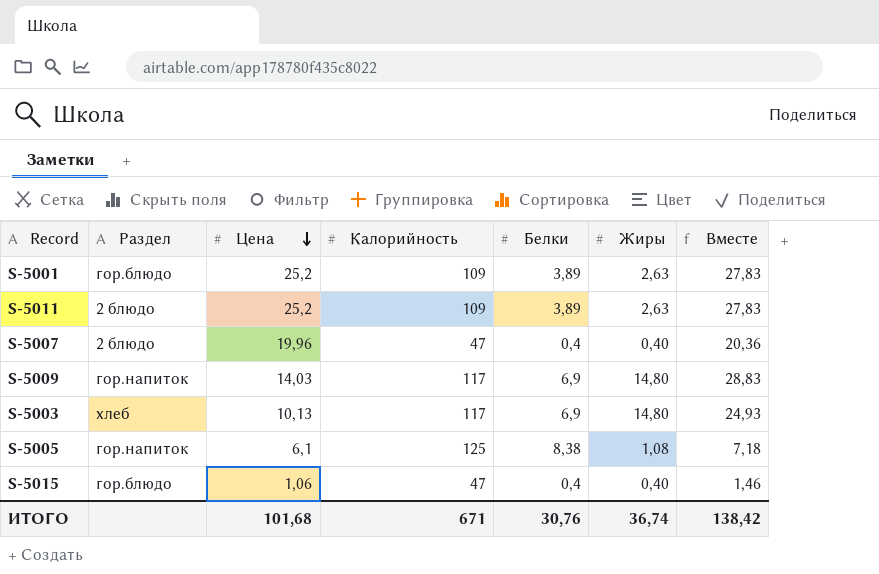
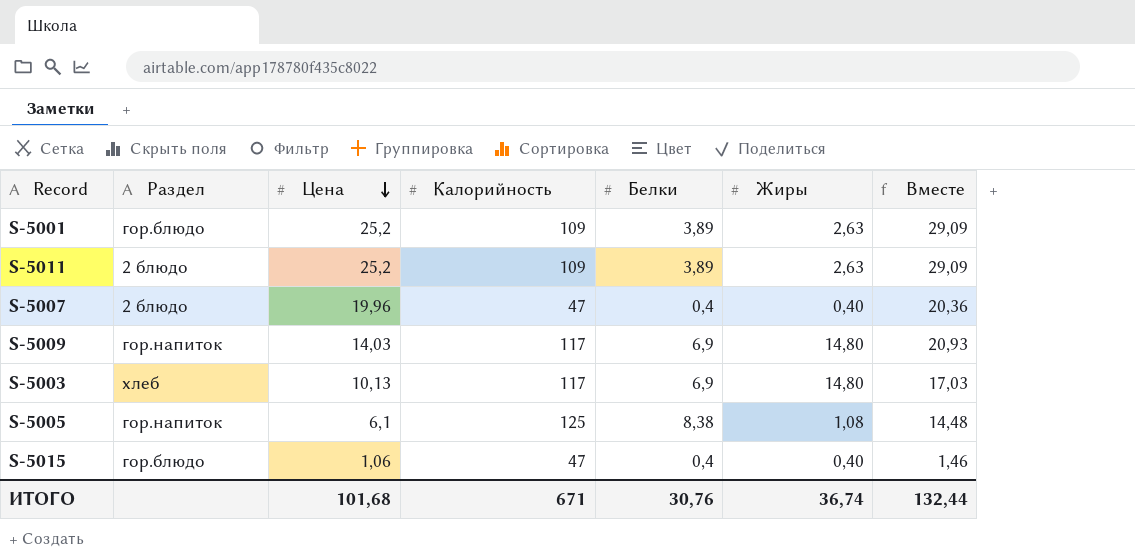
column Вместе | formula: [Цена] + [Жиры] -> [Цена] + [Белки]
ИТОГО | Вместе: 138,42 -> 132,44

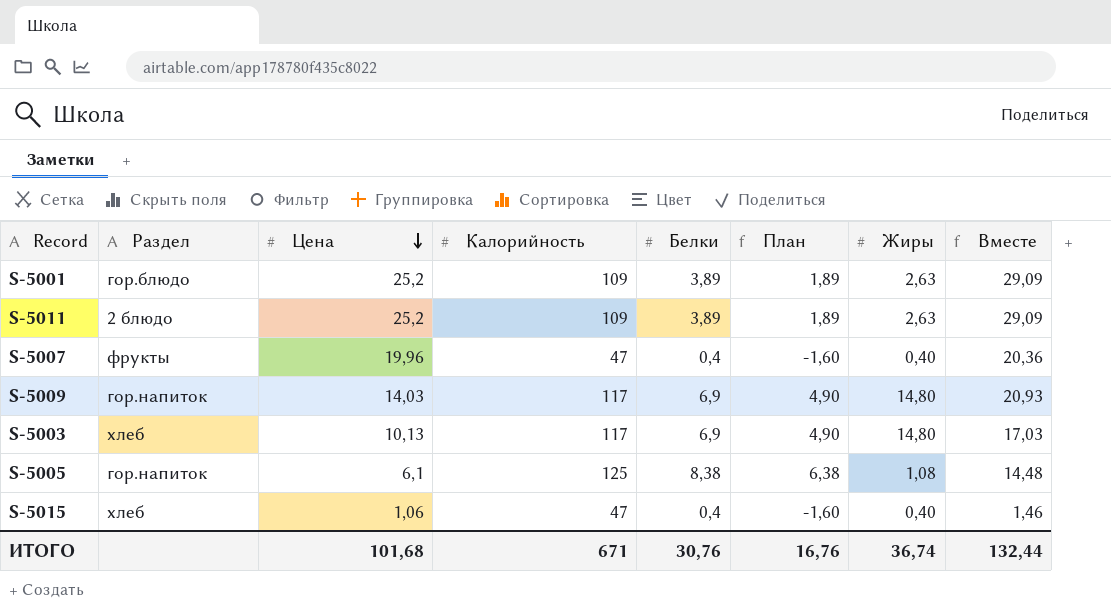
column План | formula: none -> [Белки] - 2
S-5007 | Раздел: 2 блюдо -> фрукты
S-5015 | Раздел: гор.блюдо -> хлеб

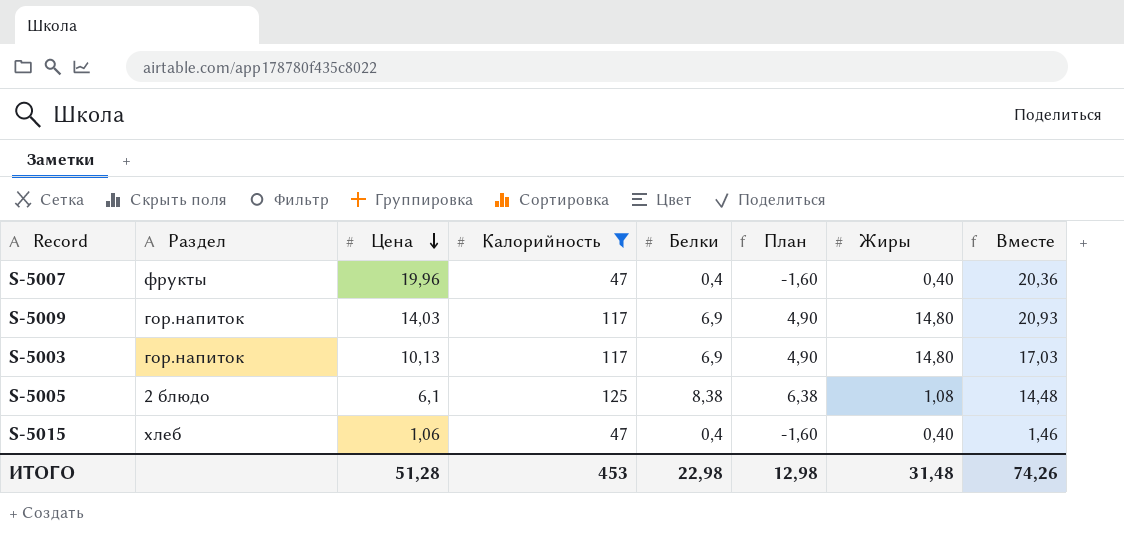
filter: none -> Калорийность != 109
S-5003 | Раздел: хлеб -> гор.напиток
S-5005 | Раздел: гор.напиток -> 2 блюдо
ИТОГО | Цена: 101,68 -> 51,28
ИТОГО | Калорийность: 671 -> 453
ИТОГО | Белки: 30,76 -> 22,98
ИТОГО | План: 16,76 -> 12,98
ИТОГО | Жиры: 36,74 -> 31,48
ИТОГО | Вместе: 132,44 -> 74,26

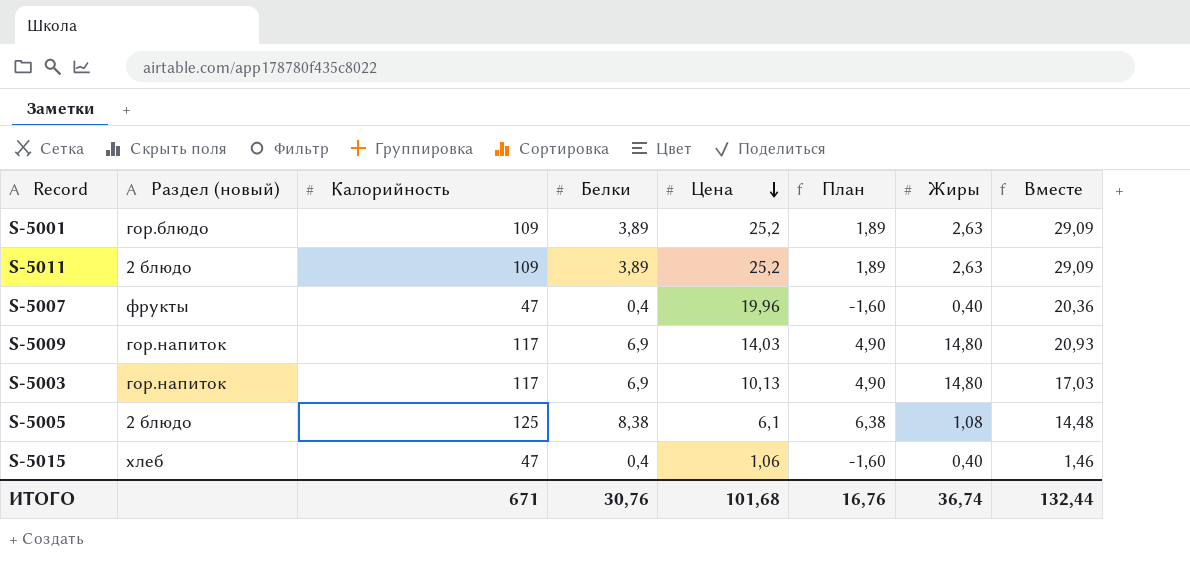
filter: Калорийность != 109 -> none
column name: Раздел -> Раздел (новый)
column Цена | position: 3 -> 5
ИТОГО | Калорийность: 453 -> 671
ИТОГО | Белки: 22,98 -> 30,76
ИТОГО | Цена: 51,28 -> 101,68
ИТОГО | План: 12,98 -> 16,76
ИТОГО | Жиры: 31,48 -> 36,74
ИТОГО | Вместе: 74,26 -> 132,44

